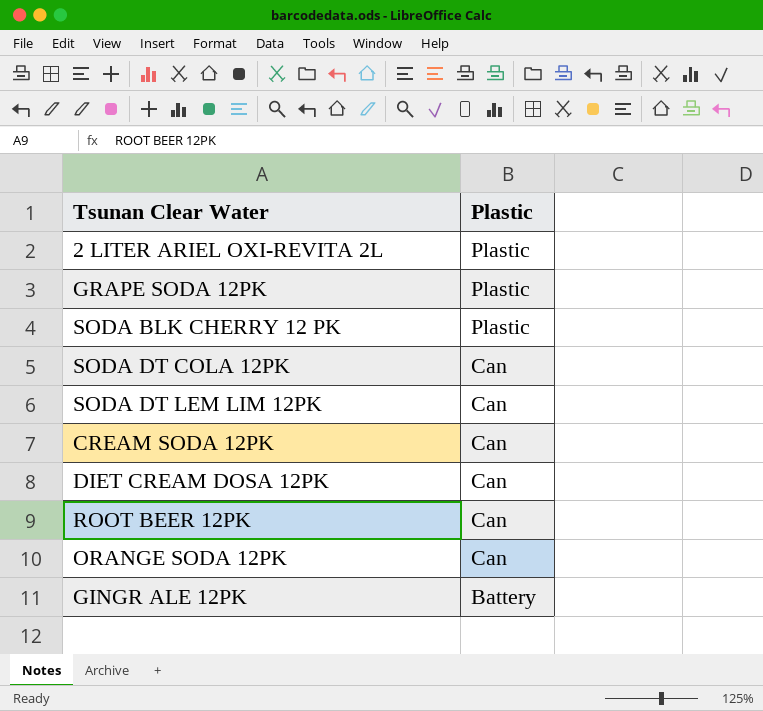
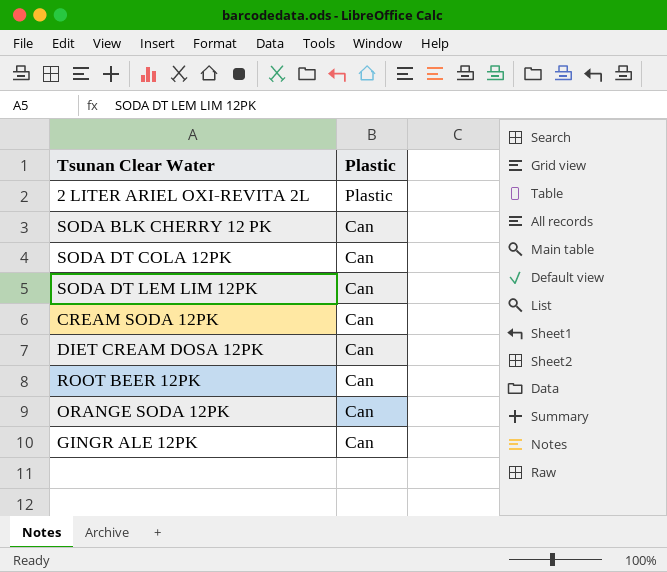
row GRAPE SODA 12PK: Plastic -> none
SODA BLK CHERRY 12 PK | Plastic: Plastic -> Can
GINGR ALE 12PK | Plastic: Battery -> Can

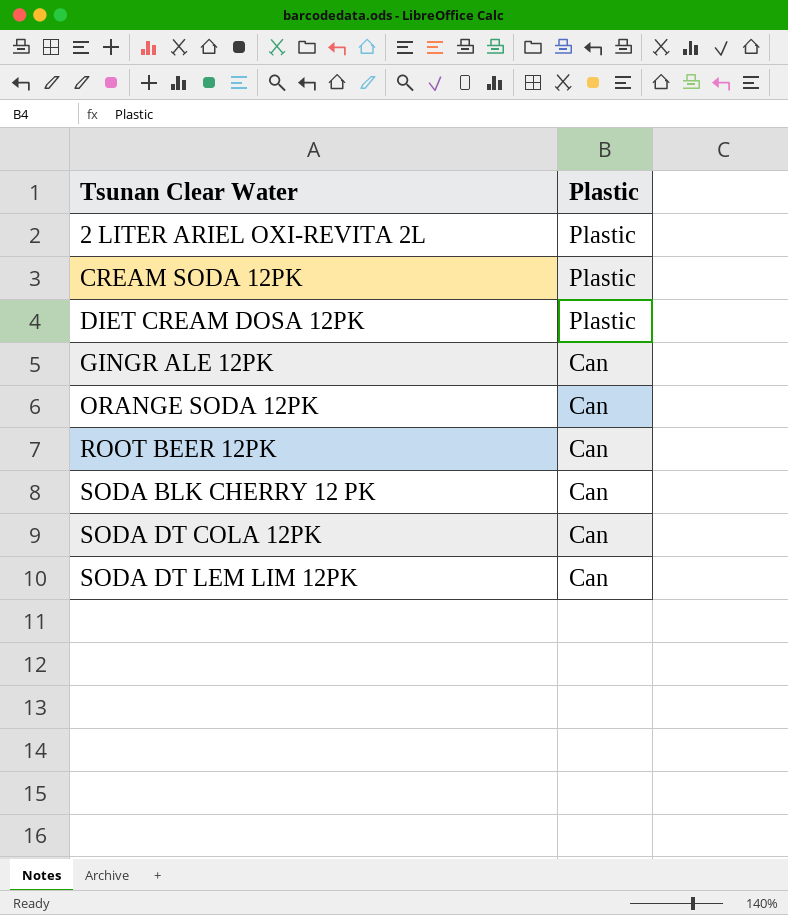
row order: Plastic descending -> Tsunan Clear Water ascending
CREAM SODA 12PK | Plastic: Can -> Plastic
DIET CREAM DOSA 12PK | Plastic: Can -> Plastic

